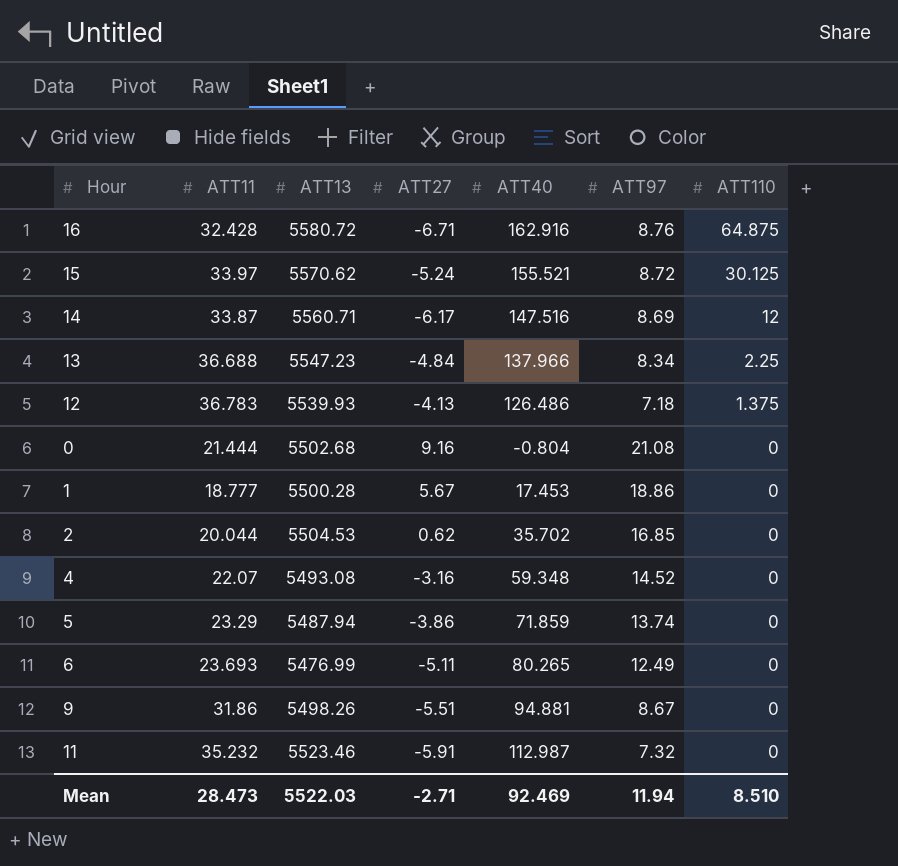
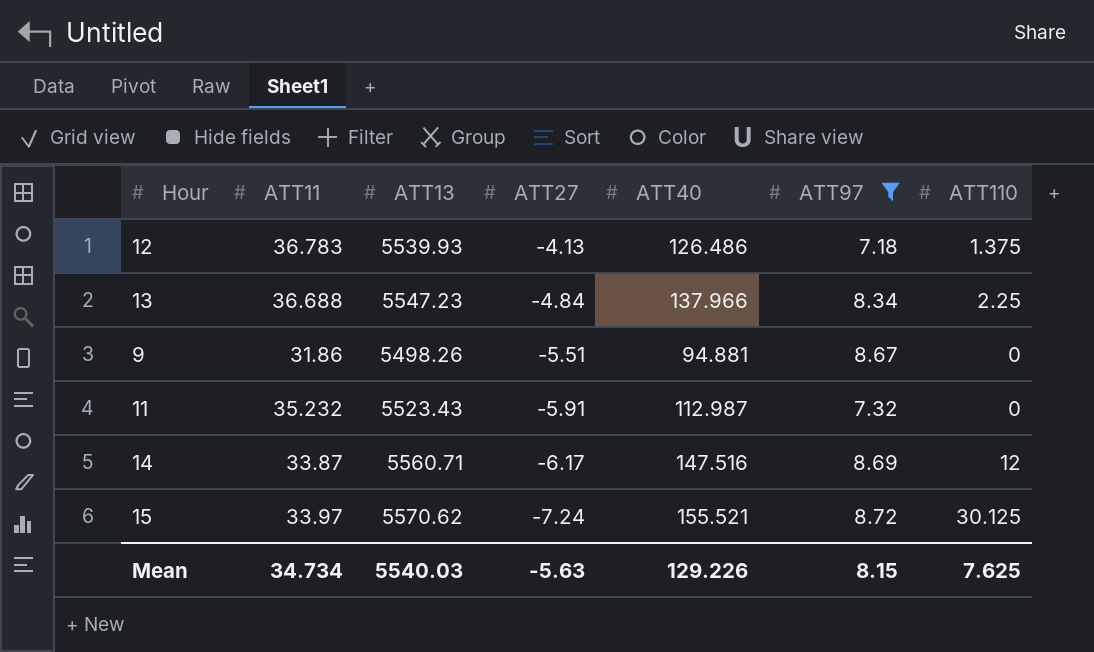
filter: none -> ATT97 <= 8.72
row order: ATT110 descending -> ATT27 descending
11 | ATT13: 5523.46 -> 5523.43
15 | ATT27: -5.24 -> -7.24
Mean | ATT11: 28.473 -> 34.734
Mean | ATT13: 5522.03 -> 5540.03
Mean | ATT27: -2.71 -> -5.63
Mean | ATT40: 92.469 -> 129.226
Mean | ATT97: 11.94 -> 8.15
Mean | ATT110: 8.510 -> 7.625

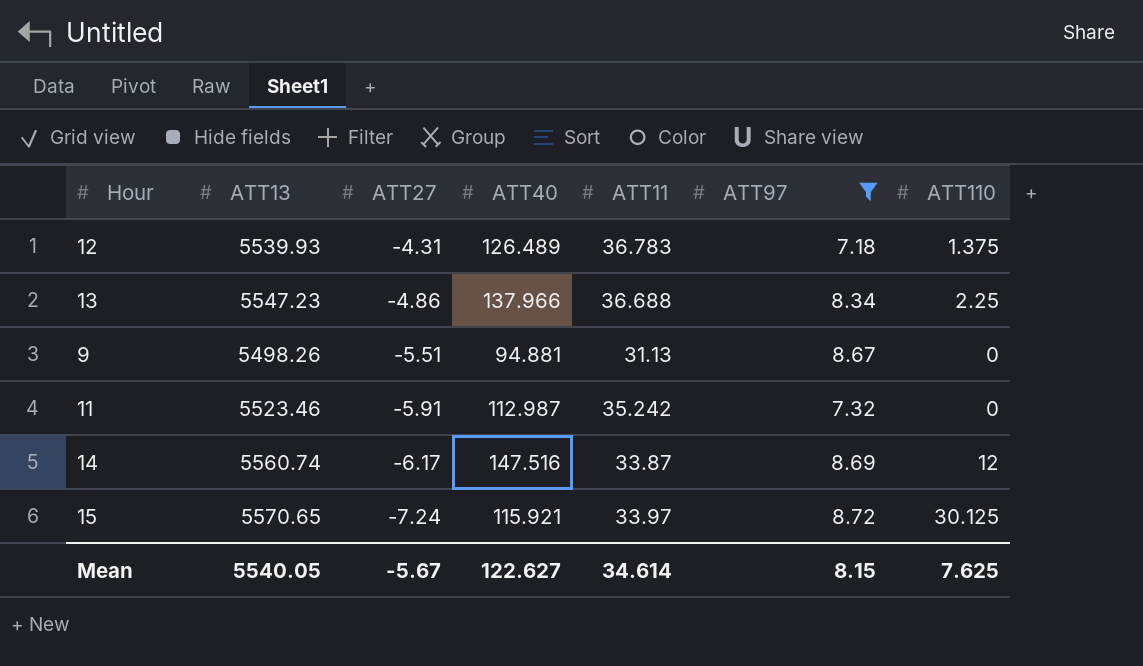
column ATT11 | position: 2 -> 5
12 | ATT27: -4.13 -> -4.31
12 | ATT40: 126.486 -> 126.489
13 | ATT27: -4.84 -> -4.86
9 | ATT11: 31.86 -> 31.13
11 | ATT13: 5523.43 -> 5523.46
11 | ATT11: 35.232 -> 35.242
14 | ATT13: 5560.71 -> 5560.74
15 | ATT13: 5570.62 -> 5570.65
15 | ATT40: 155.521 -> 115.921
Mean | ATT13: 5540.03 -> 5540.05
Mean | ATT27: -5.63 -> -5.67
Mean | ATT40: 129.226 -> 122.627
Mean | ATT11: 34.734 -> 34.614

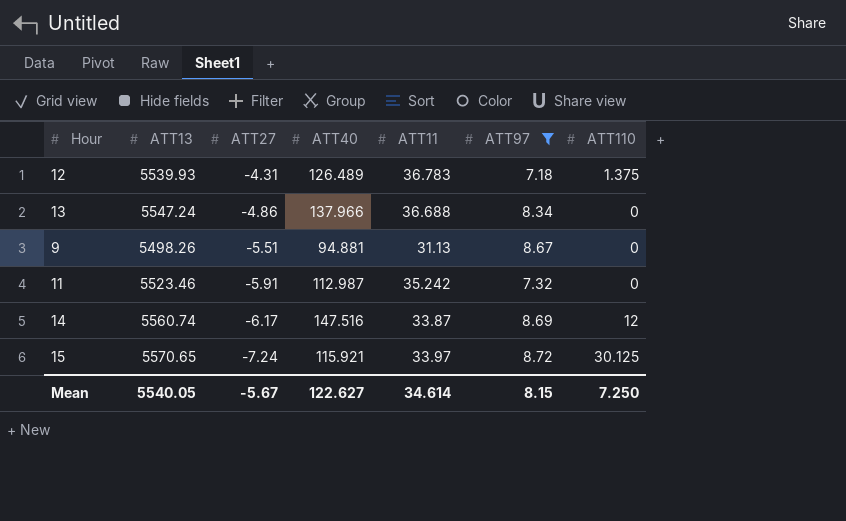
13 | ATT13: 5547.23 -> 5547.24
13 | ATT110: 2.25 -> 0
Mean | ATT110: 7.625 -> 7.250

